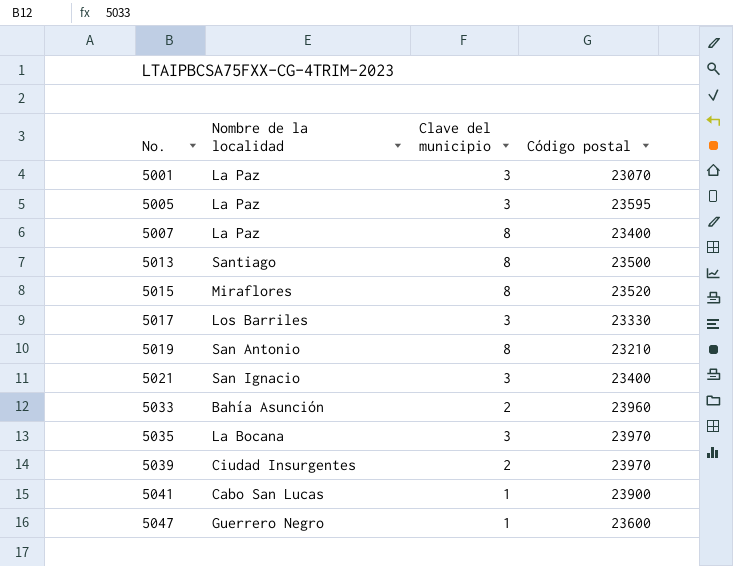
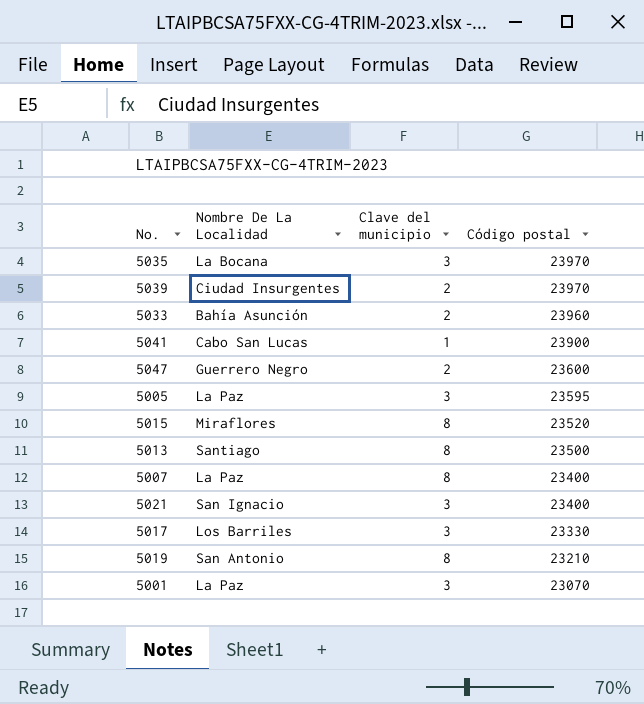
row order: No. ascending -> Código postal descending
column name: Nombre de la localidad -> Nombre De La Localidad
5047 | Clave del municipio: 1 -> 2

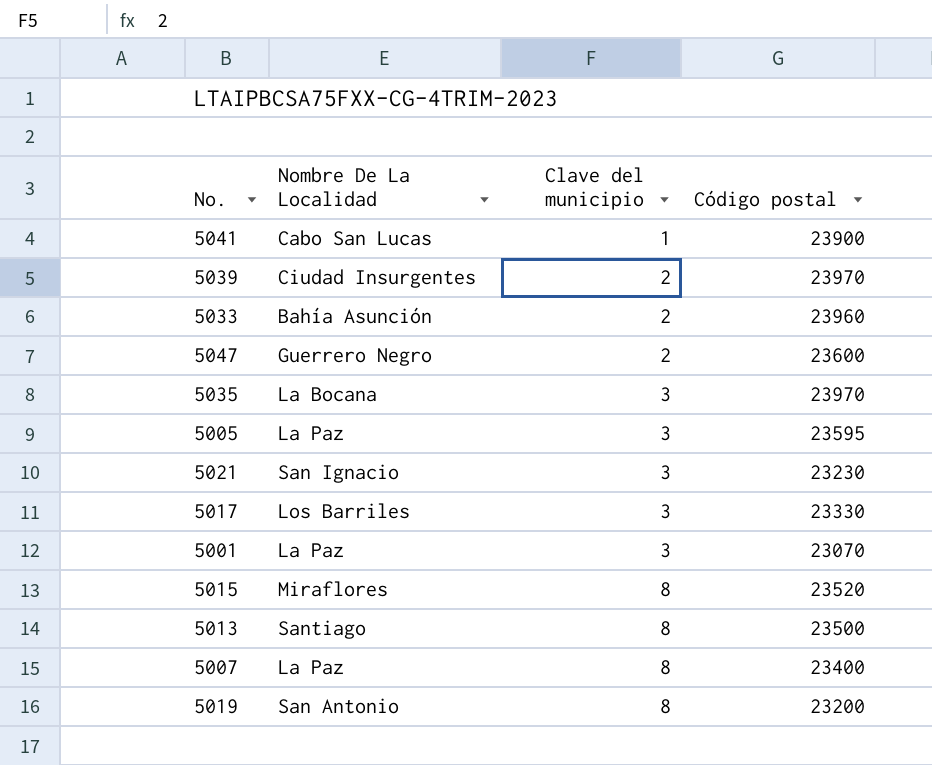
row order: Código postal descending -> Clave del municipio ascending
5021 | Código postal: 23400 -> 23230
5019 | Código postal: 23210 -> 23200

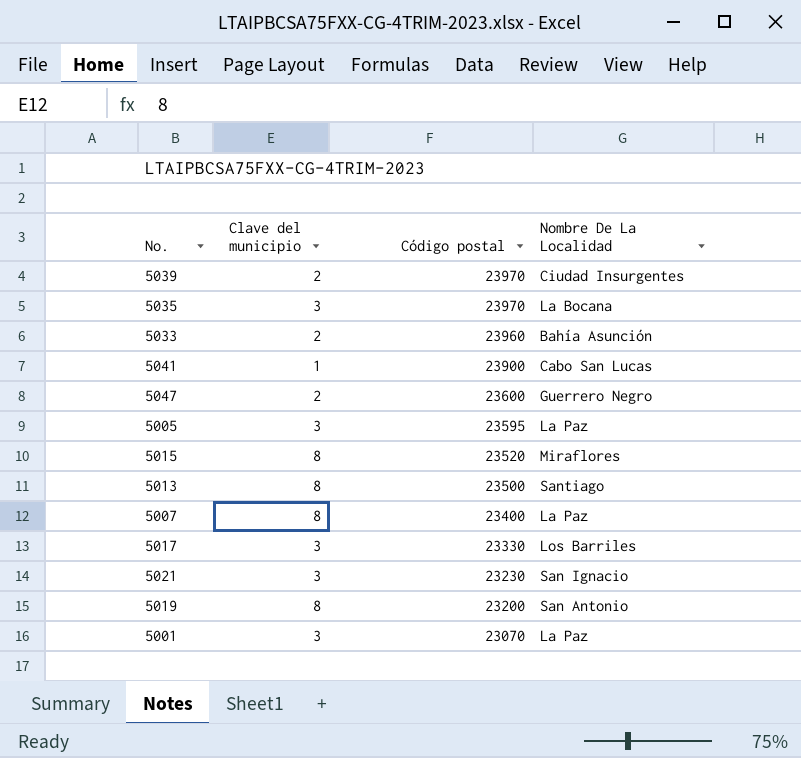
row order: Clave del municipio ascending -> Código postal descending
column Nombre De La Localidad | position: 2 -> 4

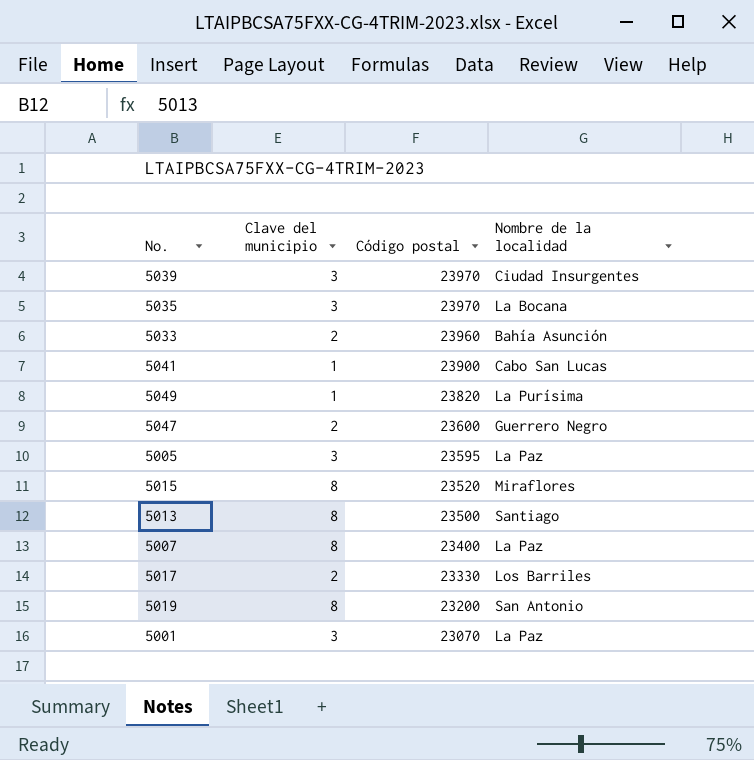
column name: Nombre De La Localidad -> Nombre de la localidad
row 5021: 3 | 23230 | San Ignacio -> none
5039 | Clave del municipio: 2 -> 3
row 5049: none -> 1 | 23820 | La Purísima
5017 | Clave del municipio: 3 -> 2

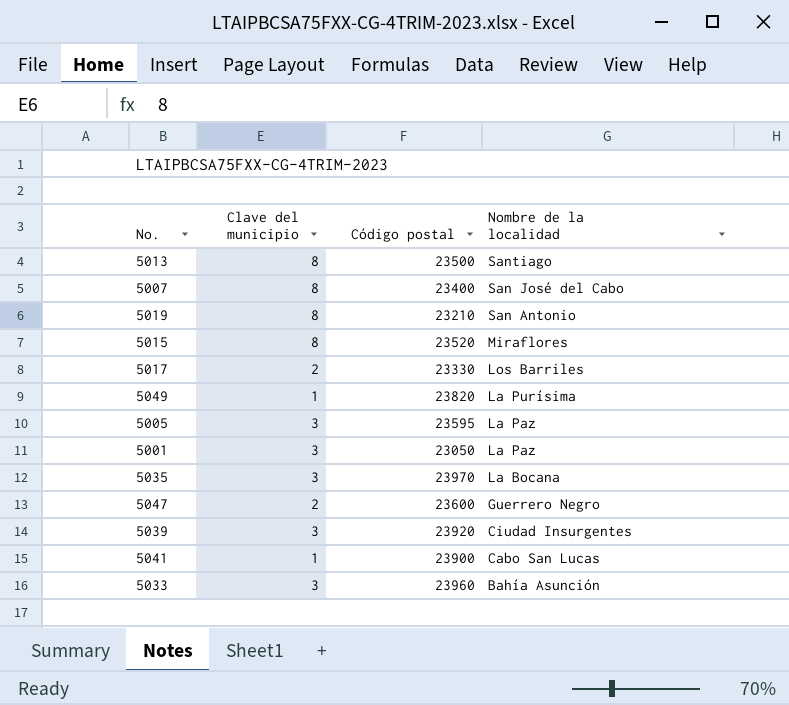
row order: Código postal descending -> Nombre de la localidad descending
5007 | Nombre de la localidad: La Paz -> San José del Cabo
5019 | Código postal: 23200 -> 23210
5001 | Código postal: 23070 -> 23050
5039 | Código postal: 23970 -> 23920
5033 | Clave del municipio: 2 -> 3

